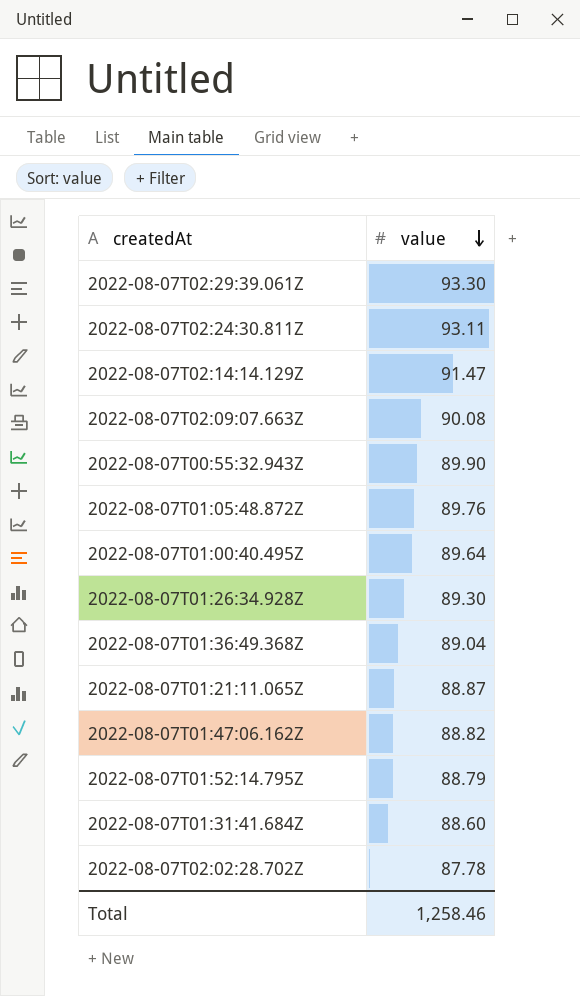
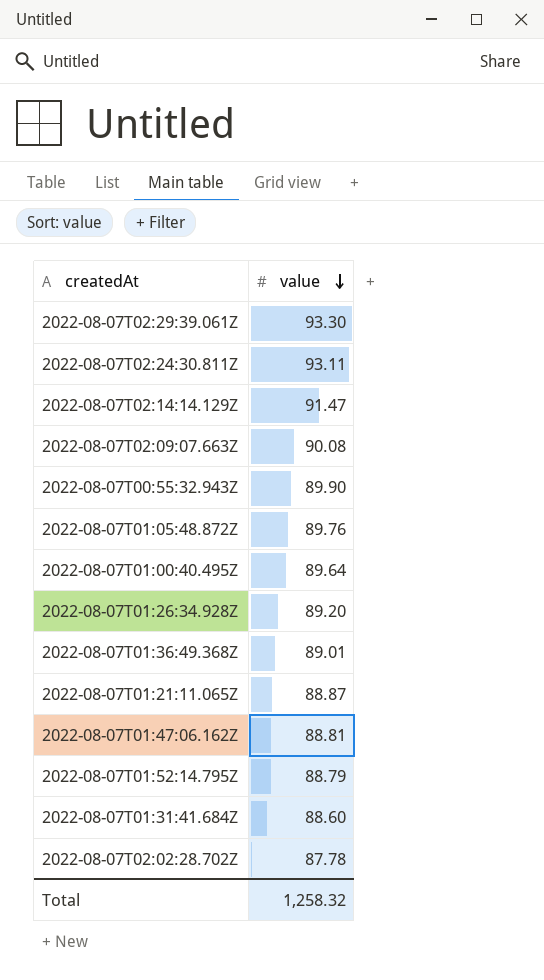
2022-08-07T01:26:34.928Z | value: 89.30 -> 89.20
2022-08-07T01:36:49.368Z | value: 89.04 -> 89.01
2022-08-07T01:47:06.162Z | value: 88.82 -> 88.81
Total | value: 1,258.46 -> 1,258.32

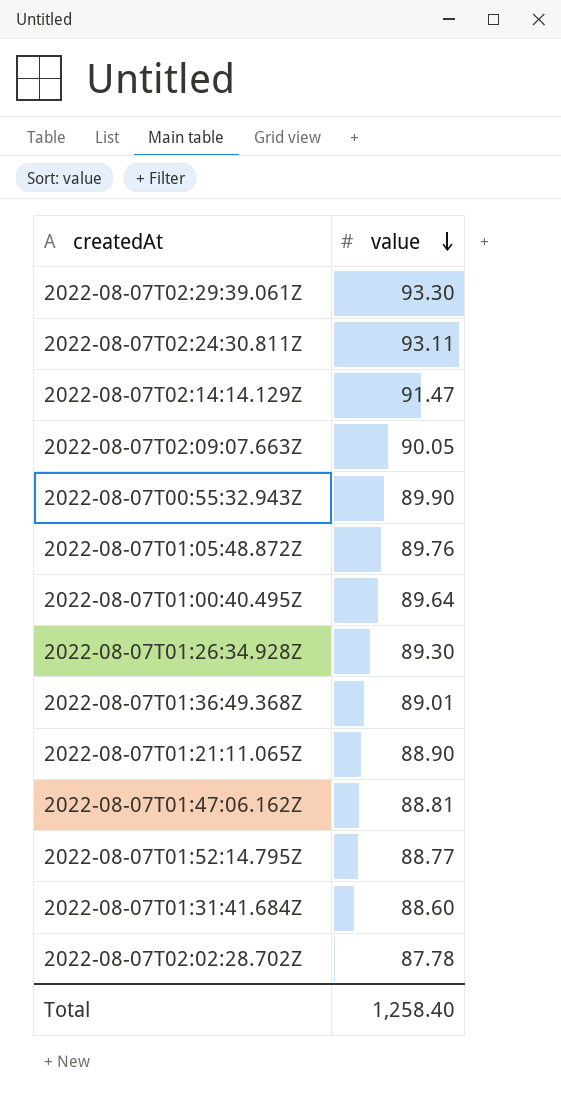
2022-08-07T02:09:07.663Z | value: 90.08 -> 90.05
2022-08-07T01:26:34.928Z | value: 89.20 -> 89.30
2022-08-07T01:21:11.065Z | value: 88.87 -> 88.90
2022-08-07T01:52:14.795Z | value: 88.79 -> 88.77
Total | value: 1,258.32 -> 1,258.40

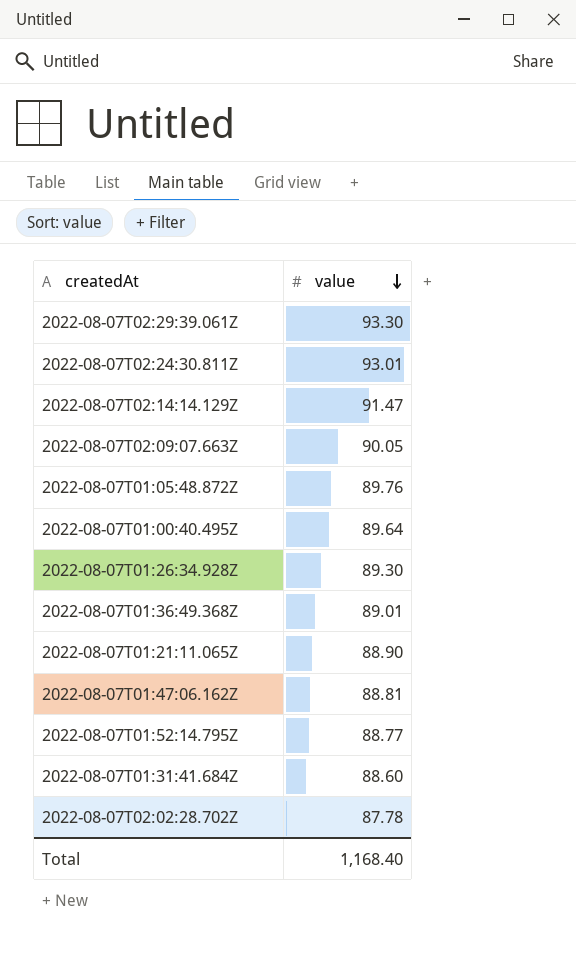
row 2022-08-07T00:55:32.943Z: 89.90 -> none
2022-08-07T02:24:30.811Z | value: 93.11 -> 93.01
Total | value: 1,258.40 -> 1,168.40

